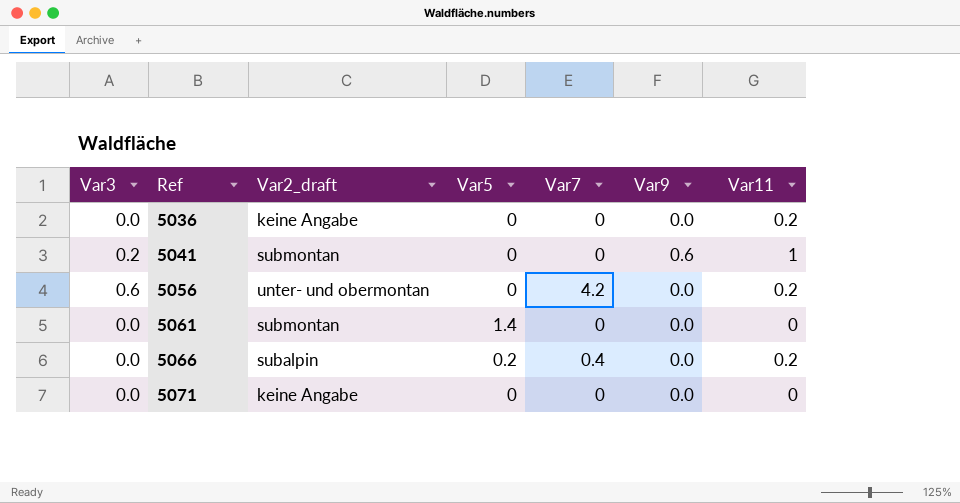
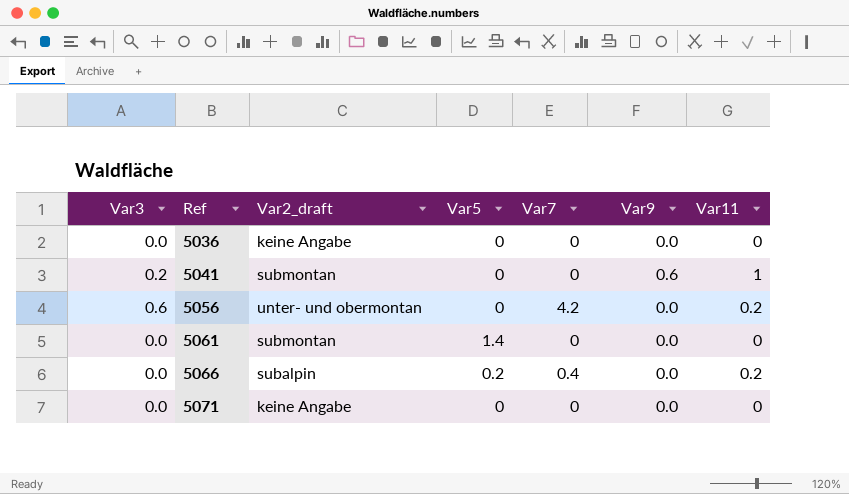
5036 | Var11: 0.2 -> 0

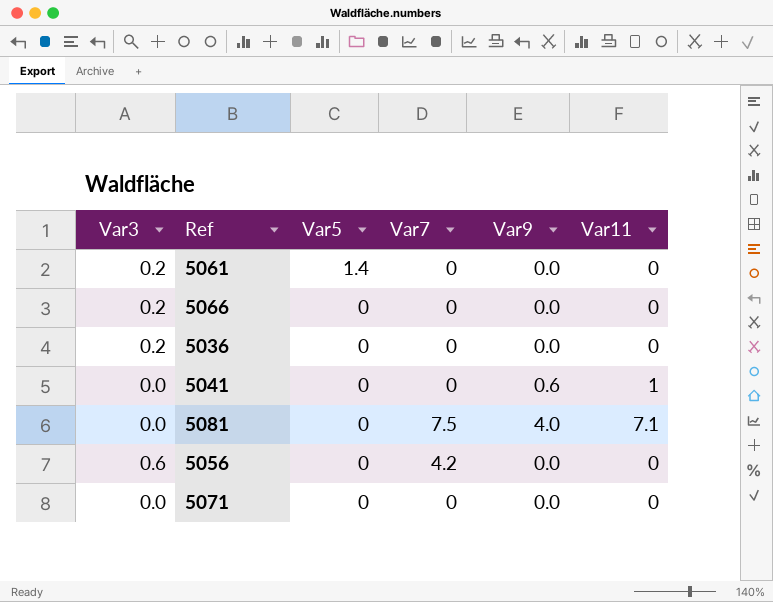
row order: Ref ascending -> Var5 descending
column Var2_draft | position: 3 -> none
5061 | Var3: 0.0 -> 0.2
5066 | Var3: 0.0 -> 0.2
5066 | Var5: 0.2 -> 0
5066 | Var7: 0.4 -> 0
5066 | Var11: 0.2 -> 0
5036 | Var3: 0.0 -> 0.2
5041 | Var3: 0.2 -> 0.0
row 5081: none -> 0.0 | 0 | 7.5 | 4.0 | 7.1
5056 | Var11: 0.2 -> 0

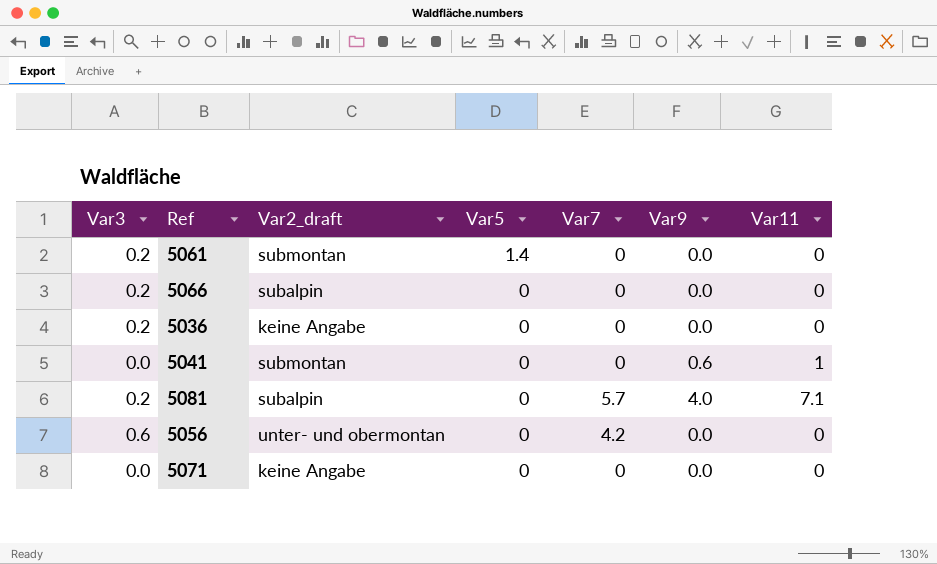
column Var2_draft | position: none -> 3
5081 | Var3: 0.0 -> 0.2
5081 | Var7: 7.5 -> 5.7

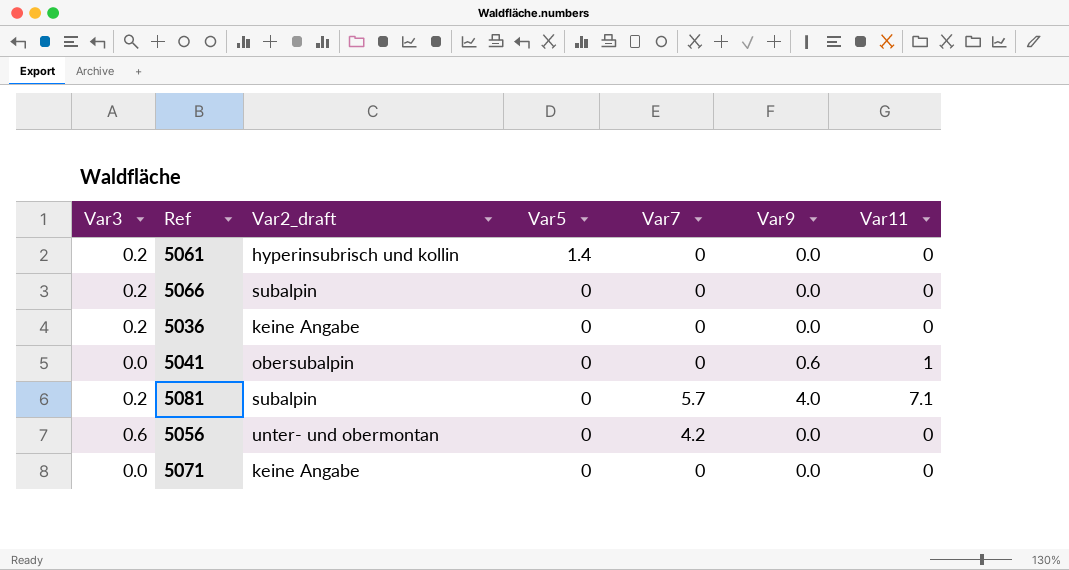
5061 | Var2_draft: submontan -> hyperinsubrisch und kollin
5041 | Var2_draft: submontan -> obersubalpin

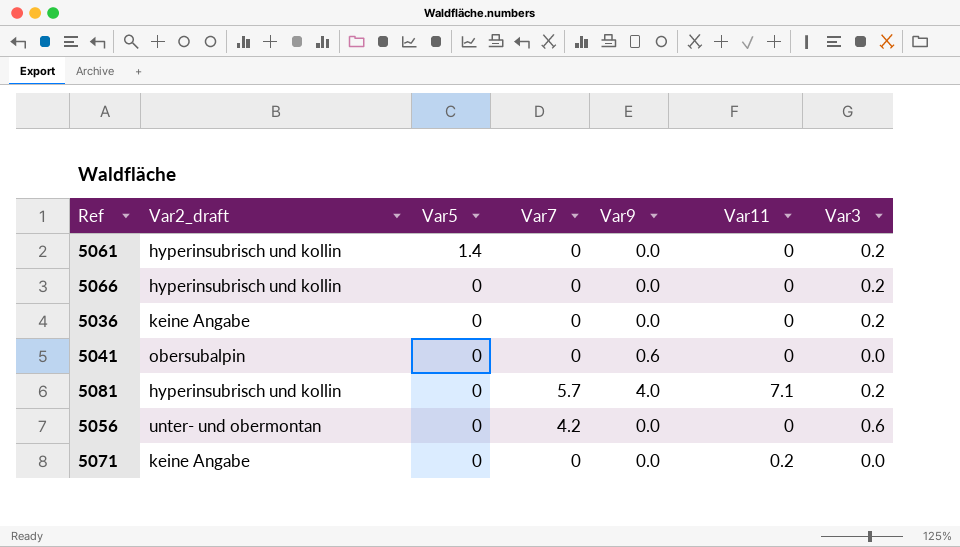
column Var3 | position: 1 -> 7
5066 | Var2_draft: subalpin -> hyperinsubrisch und kollin
5041 | Var11: 1 -> 0
5081 | Var2_draft: subalpin -> hyperinsubrisch und kollin
5071 | Var11: 0 -> 0.2

